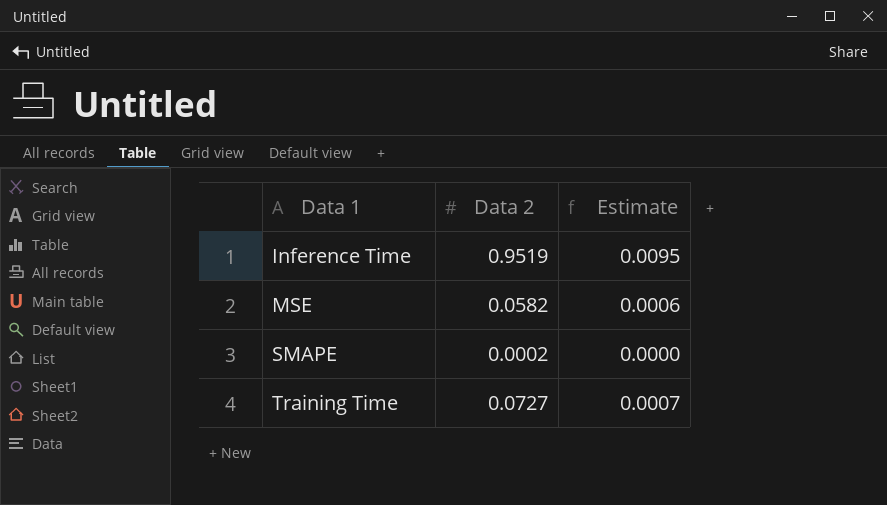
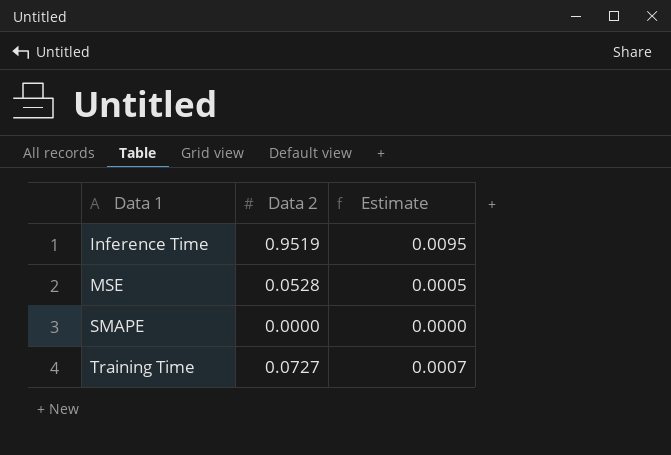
MSE | Data 2: 0.0582 -> 0.0528
MSE | Estimate: 0.0006 -> 0.0005
SMAPE | Data 2: 0.0002 -> 0.0000

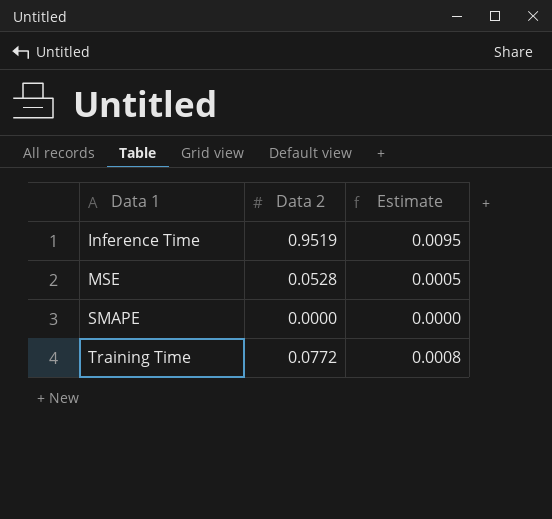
Training Time | Data 2: 0.0727 -> 0.0772
Training Time | Estimate: 0.0007 -> 0.0008

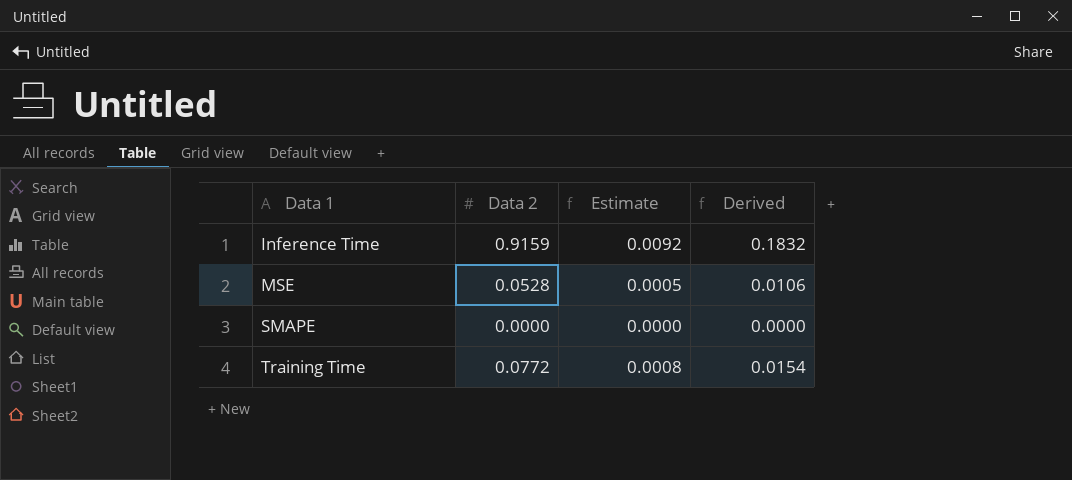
column Derived | formula: none -> [Data 2] * 0.2
Inference Time | Data 2: 0.9519 -> 0.9159
Inference Time | Estimate: 0.0095 -> 0.0092

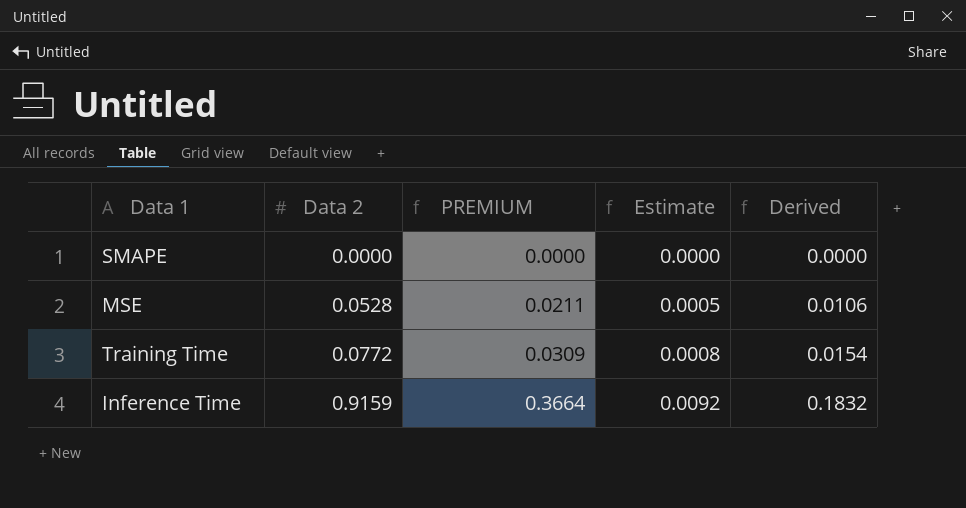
row order: Data 1 ascending -> Data 2 ascending
column PREMIUM | formula: none -> [Data 2] * 0.4

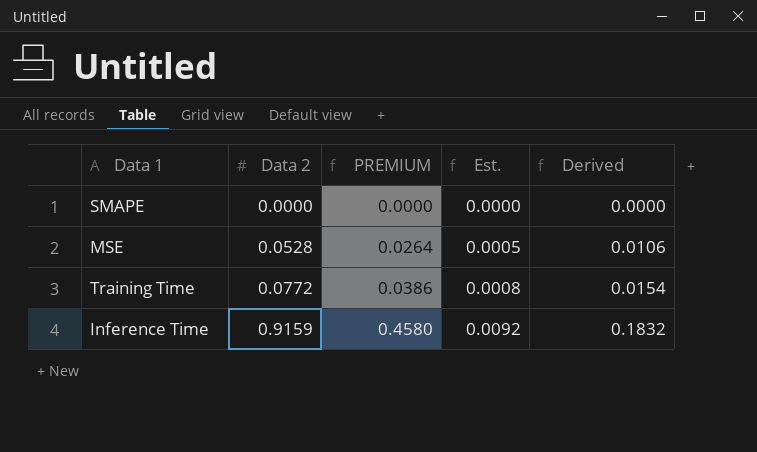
column PREMIUM | formula: [Data 2] * 0.4 -> [Data 2] * 0.5
column name: Estimate -> Est.

